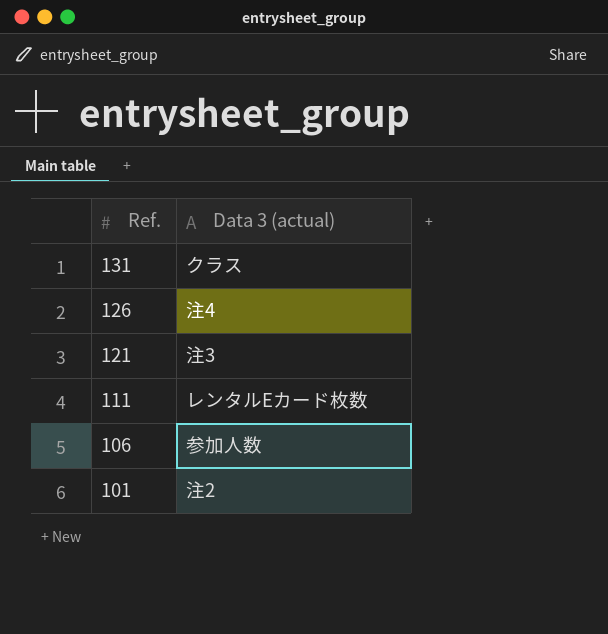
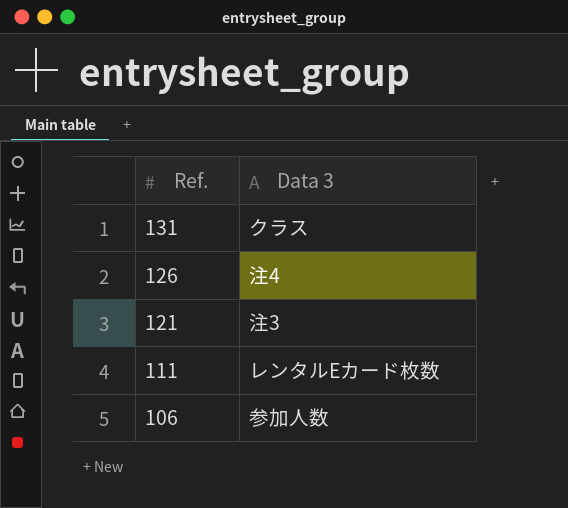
column name: Data 3 (actual) -> Data 3
row 101: 注2 -> none

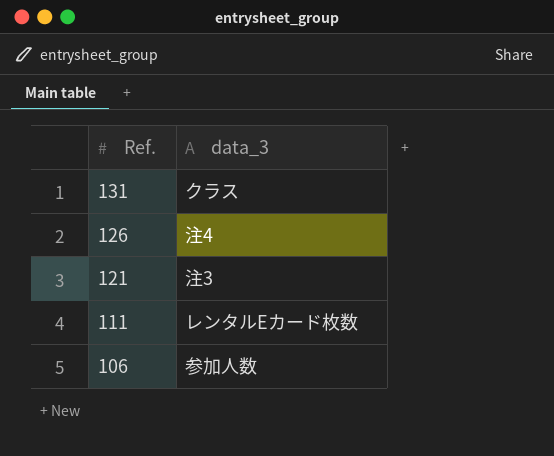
column name: Data 3 -> data_3

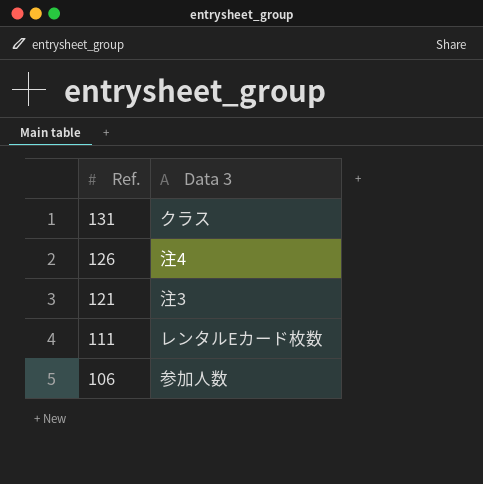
column name: data_3 -> Data 3

